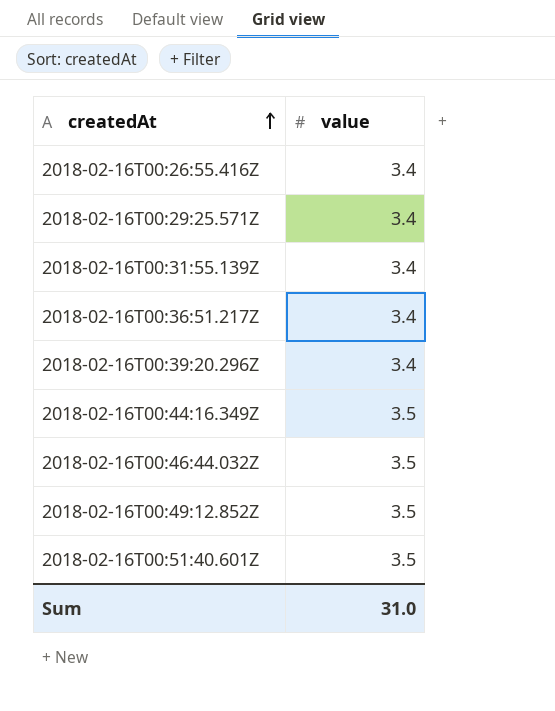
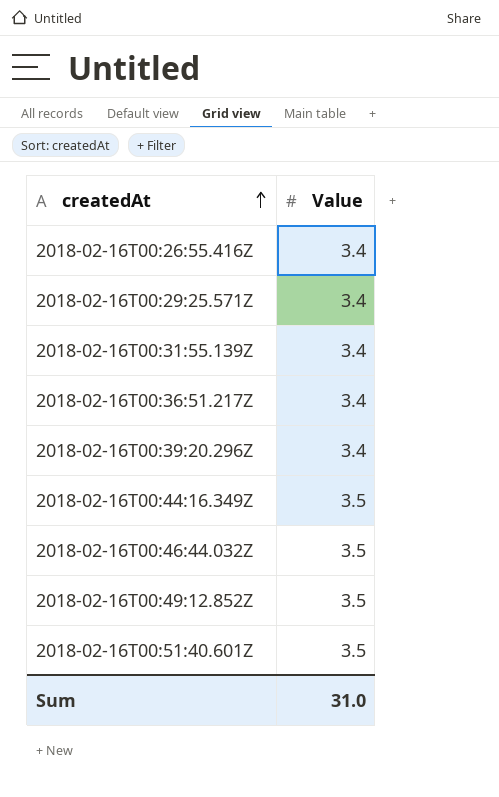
column name: value -> Value

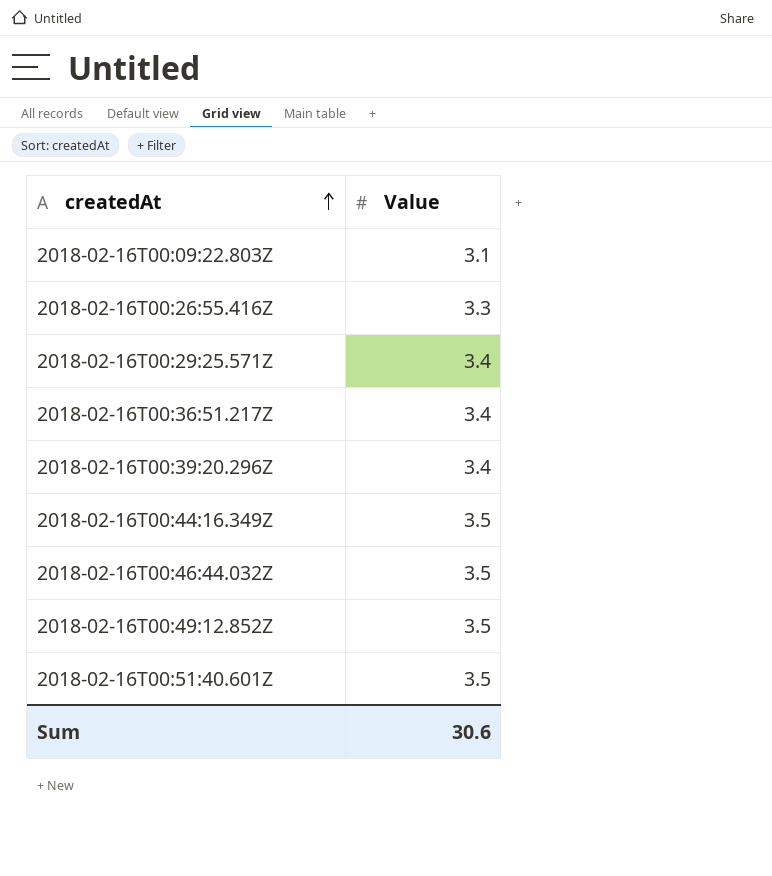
row 2018-02-16T00:31:55.139Z: 3.4 -> none
row 2018-02-16T00:09:22.803Z: none -> 3.1
2018-02-16T00:26:55.416Z | Value: 3.4 -> 3.3
Sum | Value: 31.0 -> 30.6

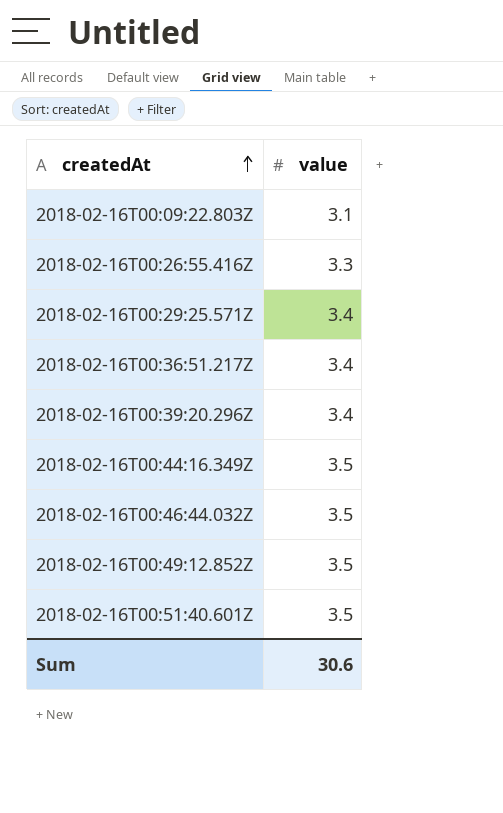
column name: Value -> value

